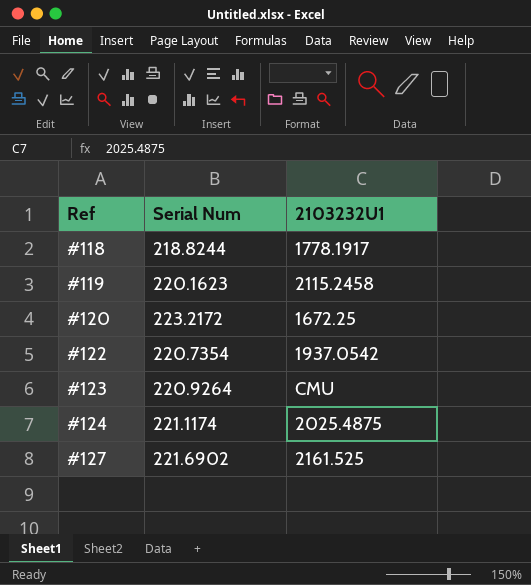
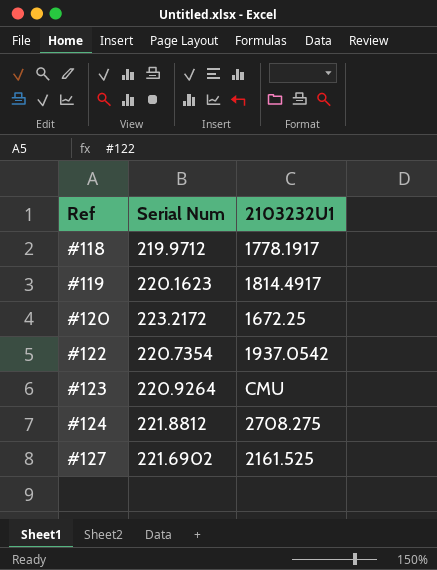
#118 | Serial Num: 218.8244 -> 219.9712
#119 | 2103232U1: 2115.2458 -> 1814.4917
#124 | Serial Num: 221.1174 -> 221.8812
#124 | 2103232U1: 2025.4875 -> 2708.275

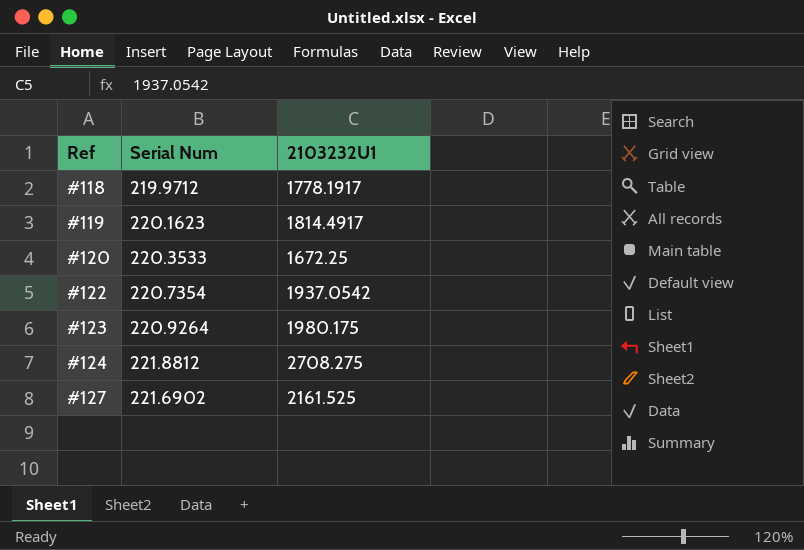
#120 | Serial Num: 223.2172 -> 220.3533
#123 | 2103232U1: CMU -> 1980.175

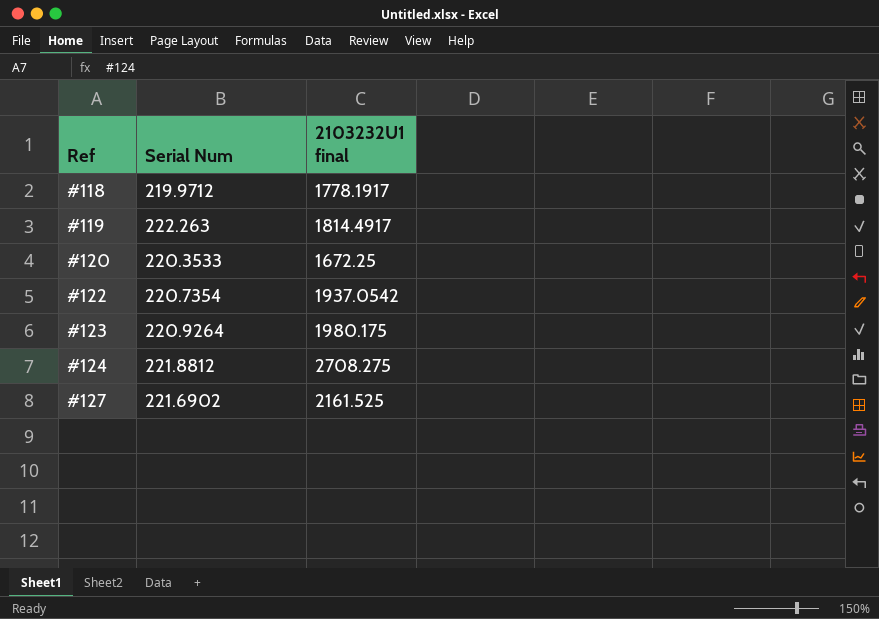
column name: 2103232U1 -> 2103232U1 final
#119 | Serial Num: 220.1623 -> 222.263

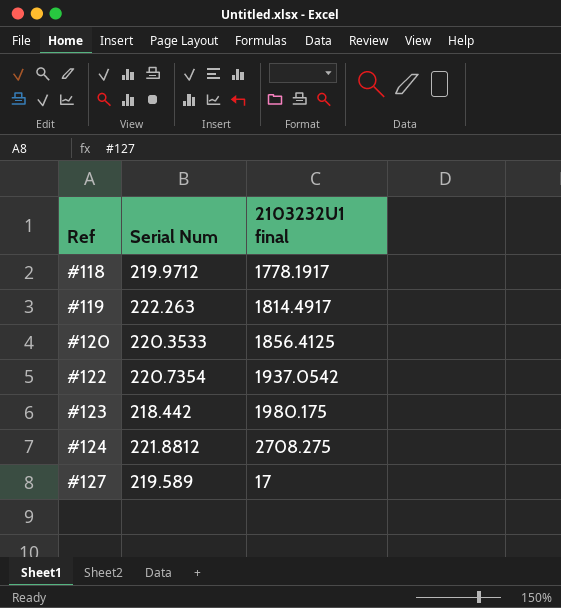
#120 | 2103232U1 final: 1672.25 -> 1856.4125
#123 | Serial Num: 220.9264 -> 218.442
#127 | Serial Num: 221.6902 -> 219.589
#127 | 2103232U1 final: 2161.525 -> 17

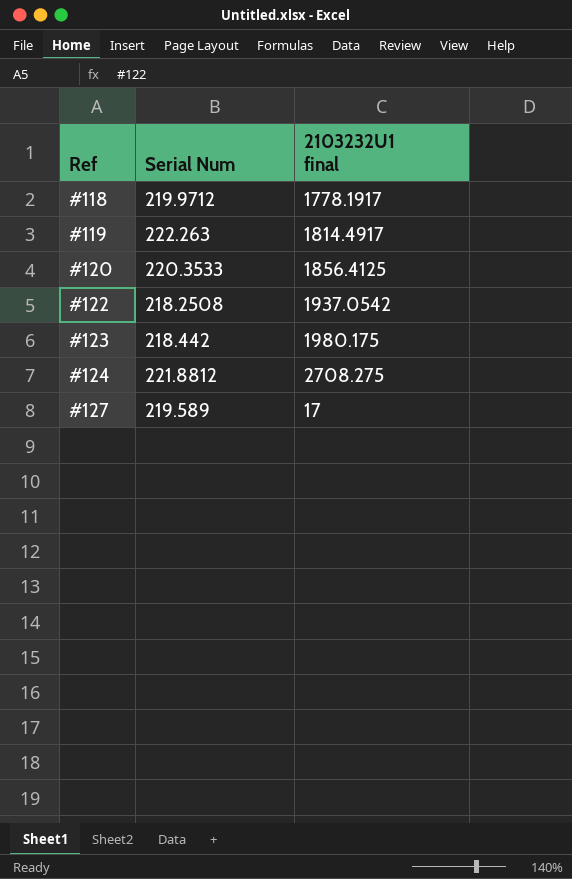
#122 | Serial Num: 220.7354 -> 218.2508

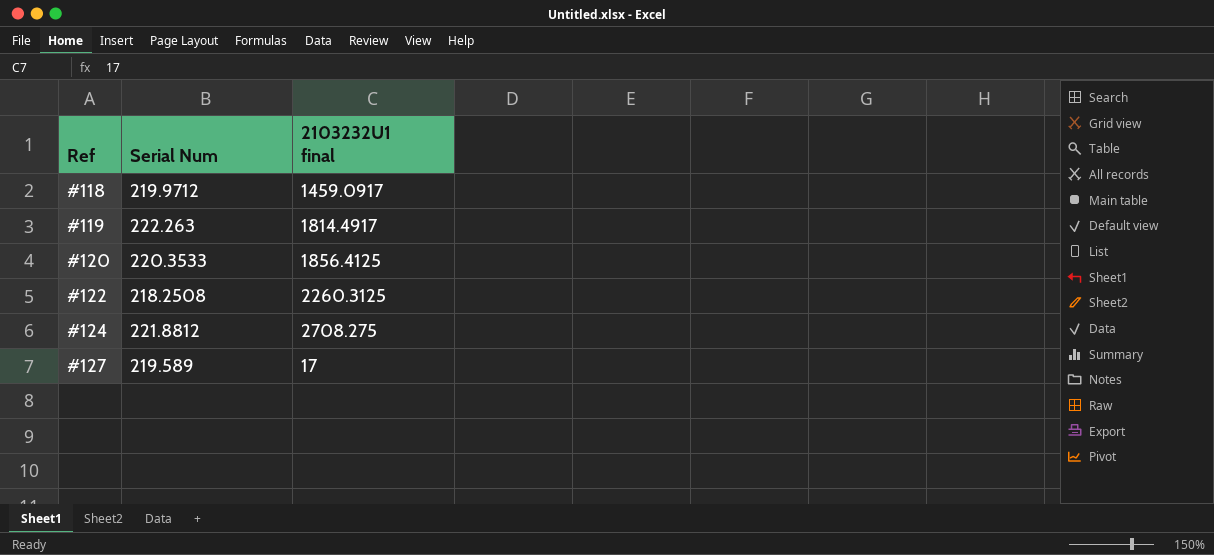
row #123: 218.442 | 1980.175 -> none
#118 | 2103232U1 final: 1778.1917 -> 1459.0917
#122 | 2103232U1 final: 1937.0542 -> 2260.3125

